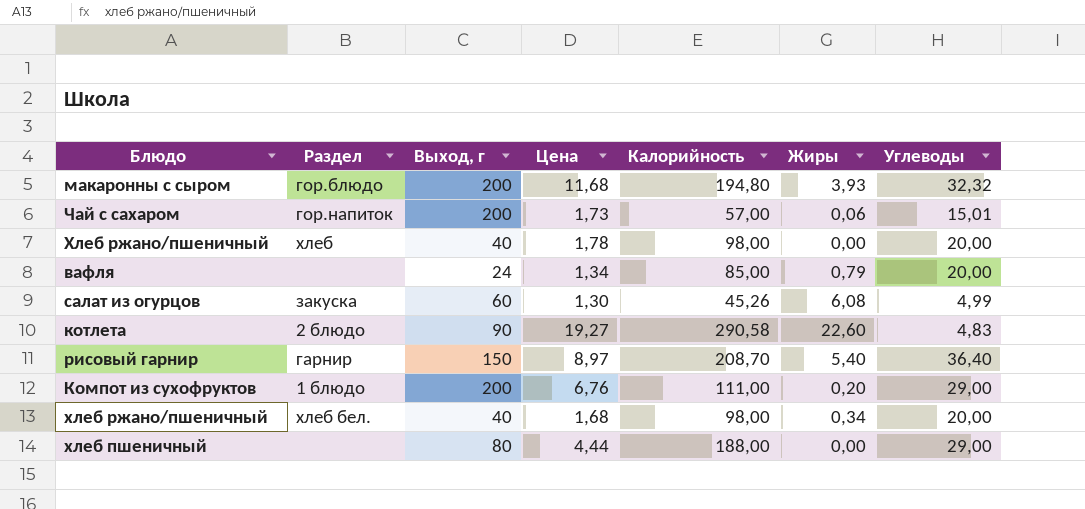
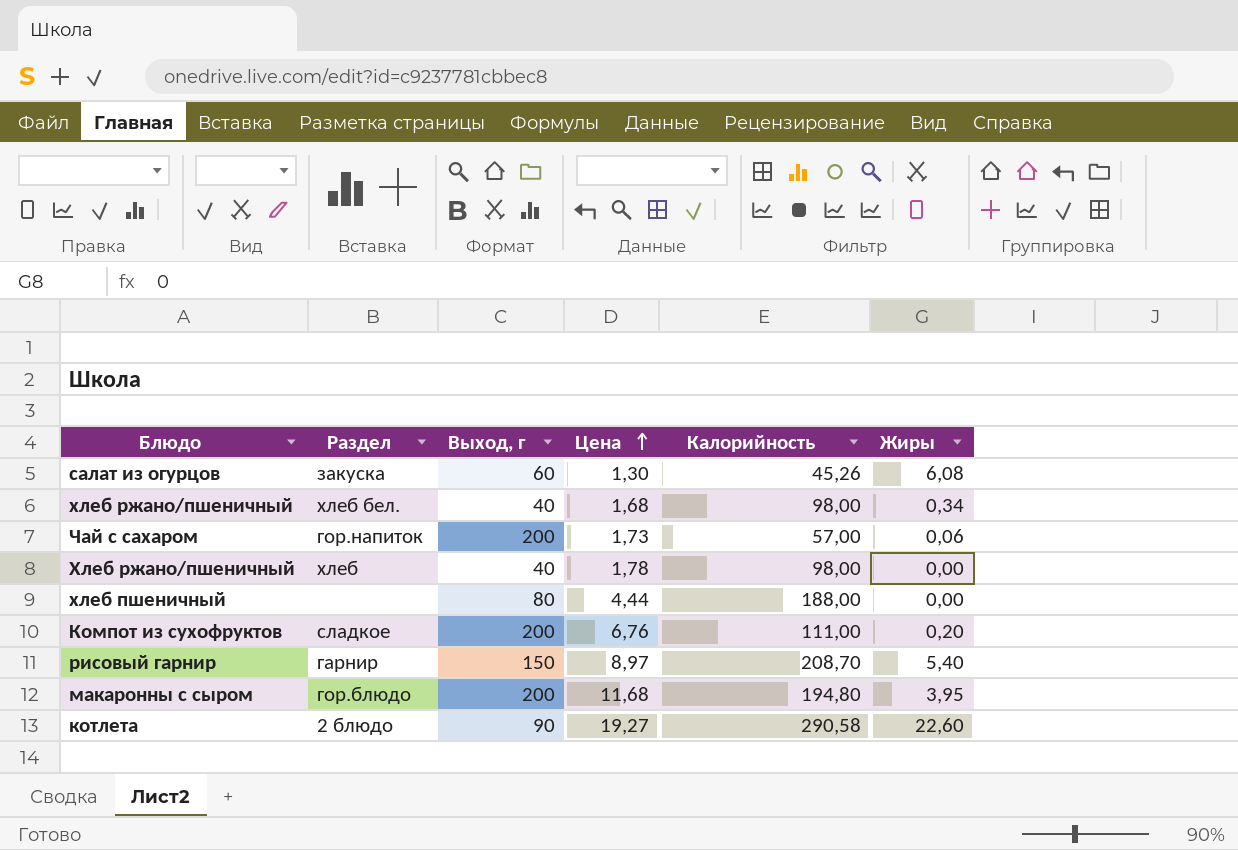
row order: none -> Цена ascending
column Углеводы | position: 7 -> none
row вафля: none | 24 | 1,34 | 85,00 | 0,79 | 20,00 -> none
Компот из сухофруктов | Раздел: 1 блюдо -> сладкое
макаронны с сыром | Жиры: 3,93 -> 3,95

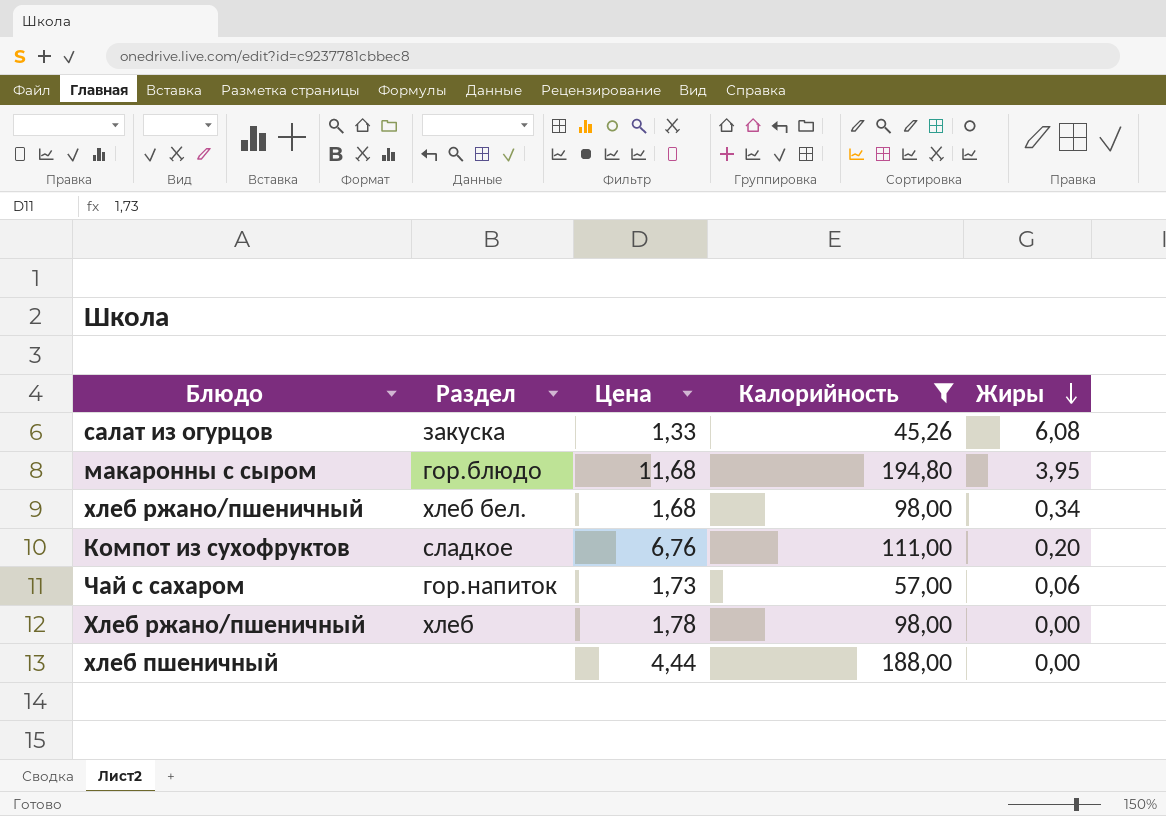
filter: none -> Калорийность <= 194,80
row order: Цена ascending -> Жиры descending
column Выход, г | position: 3 -> none
салат из огурцов | Цена: 1,30 -> 1,33

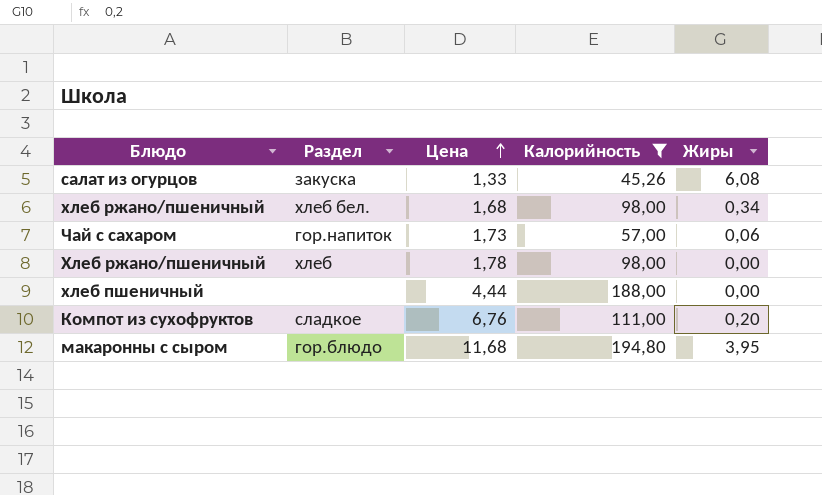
row order: Жиры descending -> Цена ascending

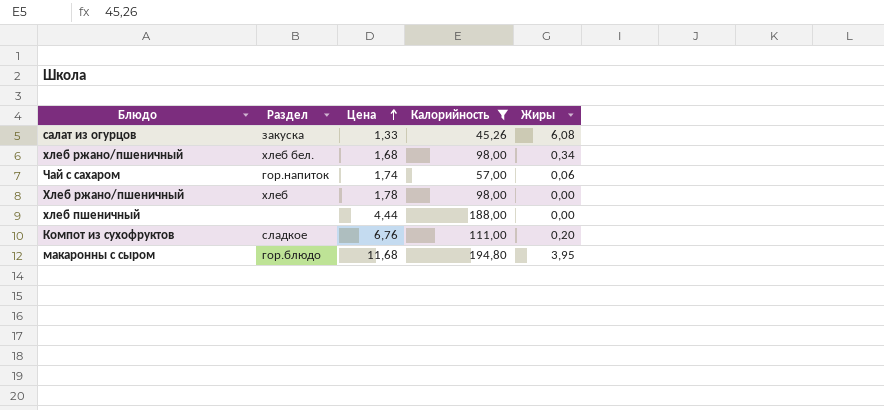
Чай с сахаром | Цена: 1,73 -> 1,74

